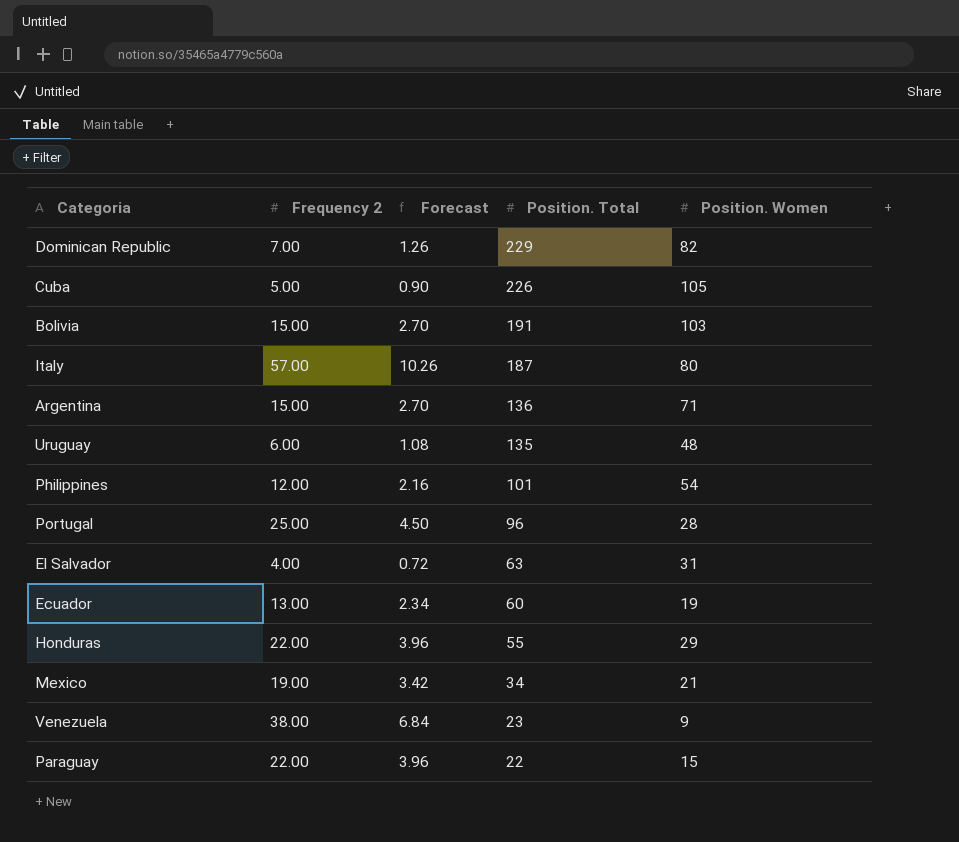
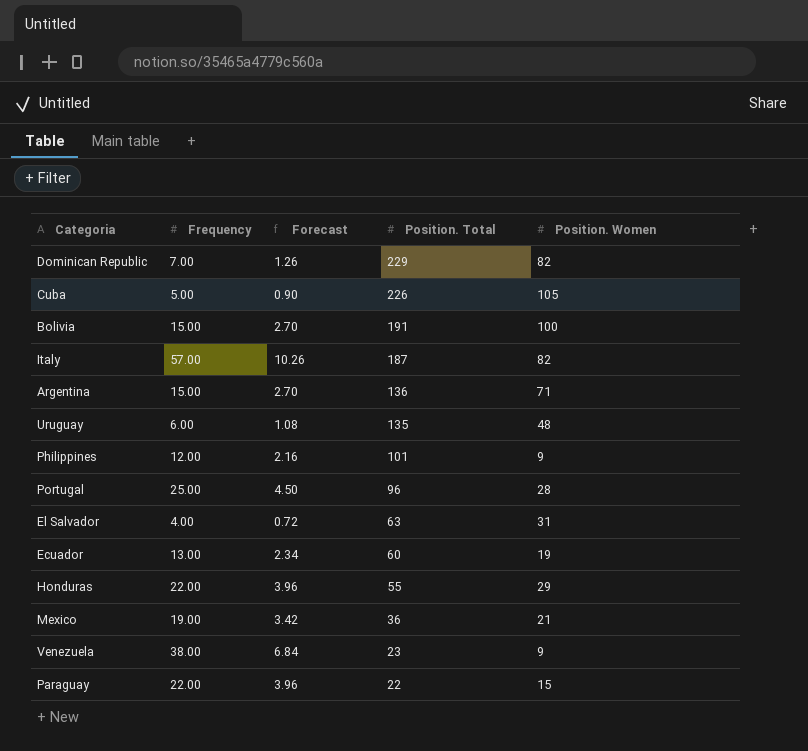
column name: Frequency 2 -> Frequency
Bolivia | Position. Women: 103 -> 100
Italy | Position. Women: 80 -> 82
Philippines | Position. Women: 54 -> 9
Mexico | Position. Total: 34 -> 36

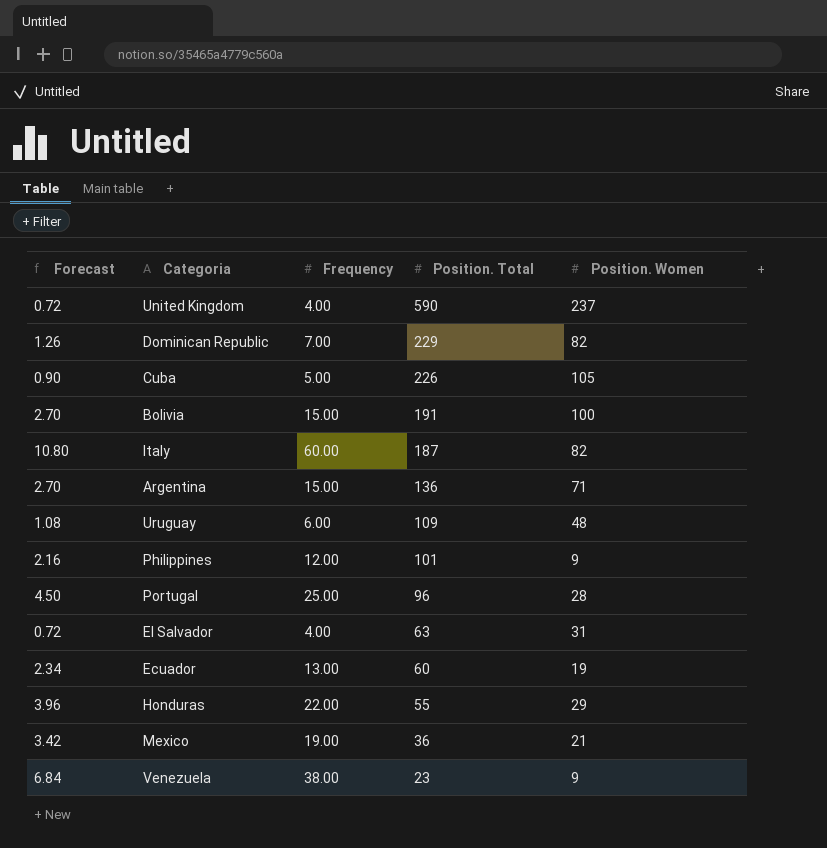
column Forecast | position: 3 -> 1
row Paraguay: 22.00 | 3.96 | 22 | 15 -> none
row United Kingdom: none -> 0.72 | 4.00 | 590 | 237
Italy | Forecast: 10.26 -> 10.80
Italy | Frequency: 57.00 -> 60.00
Uruguay | Position. Total: 135 -> 109

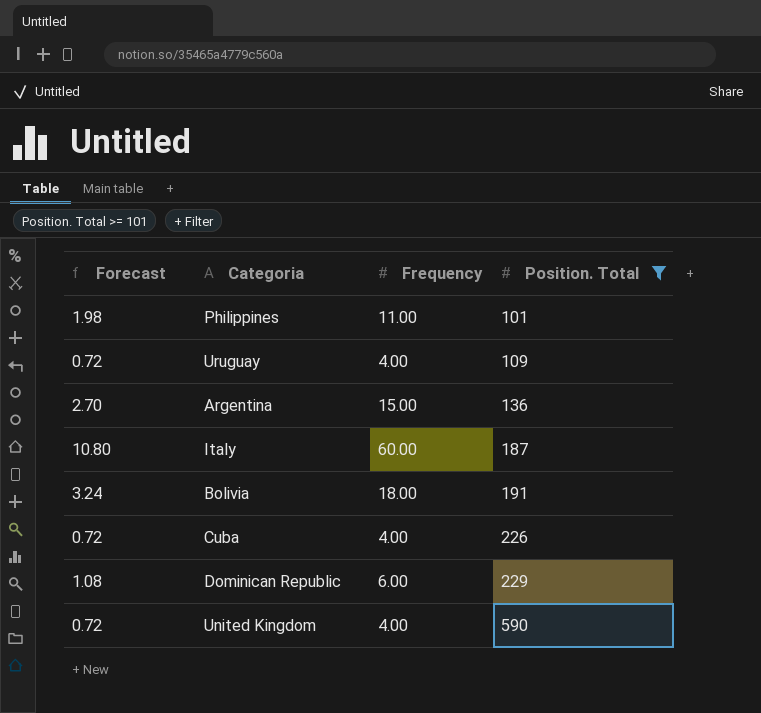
filter: none -> Position. Total >= 101
row order: Position. Total descending -> Position. Total ascending
column Position. Women | position: 5 -> none
Philippines | Forecast: 2.16 -> 1.98
Philippines | Frequency: 12.00 -> 11.00
Uruguay | Forecast: 1.08 -> 0.72
Uruguay | Frequency: 6.00 -> 4.00
Bolivia | Forecast: 2.70 -> 3.24
Bolivia | Frequency: 15.00 -> 18.00
Cuba | Forecast: 0.90 -> 0.72
Cuba | Frequency: 5.00 -> 4.00
Dominican Republic | Forecast: 1.26 -> 1.08
Dominican Republic | Frequency: 7.00 -> 6.00

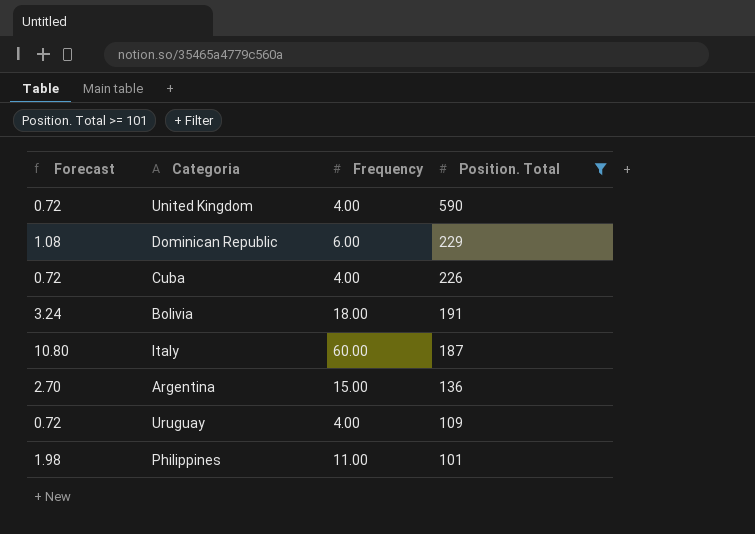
row order: Position. Total ascending -> Position. Total descending

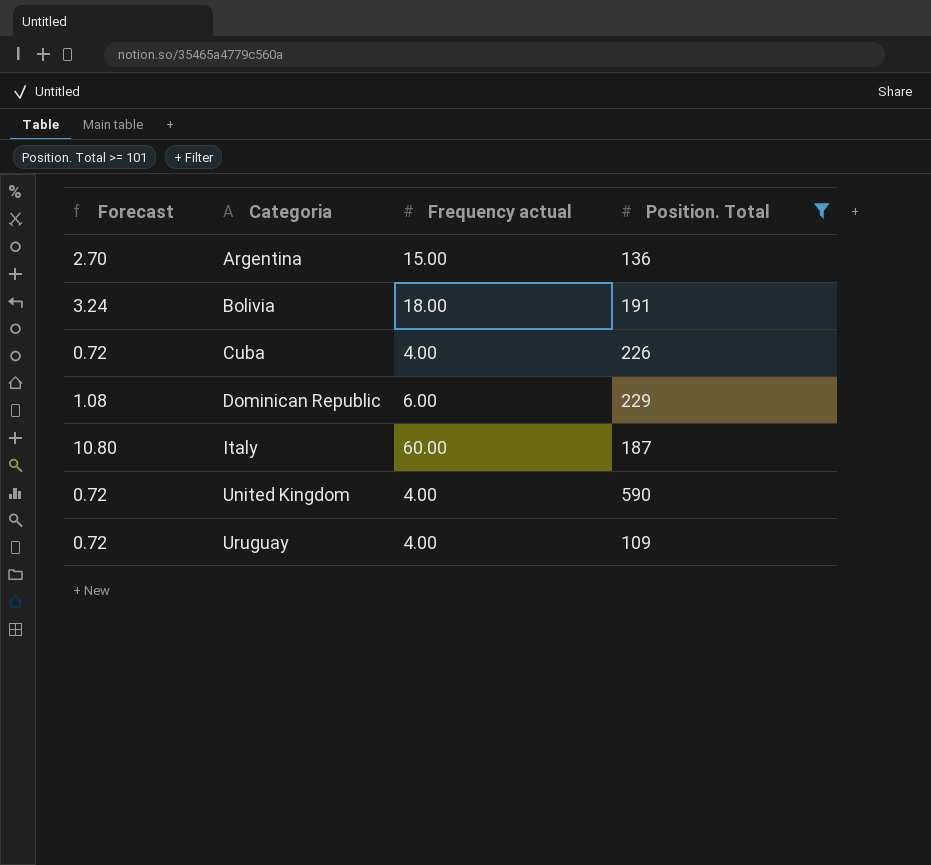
row order: Position. Total descending -> Categoria ascending
column name: Frequency -> Frequency actual
row Philippines: 1.98 | 11.00 | 101 -> none

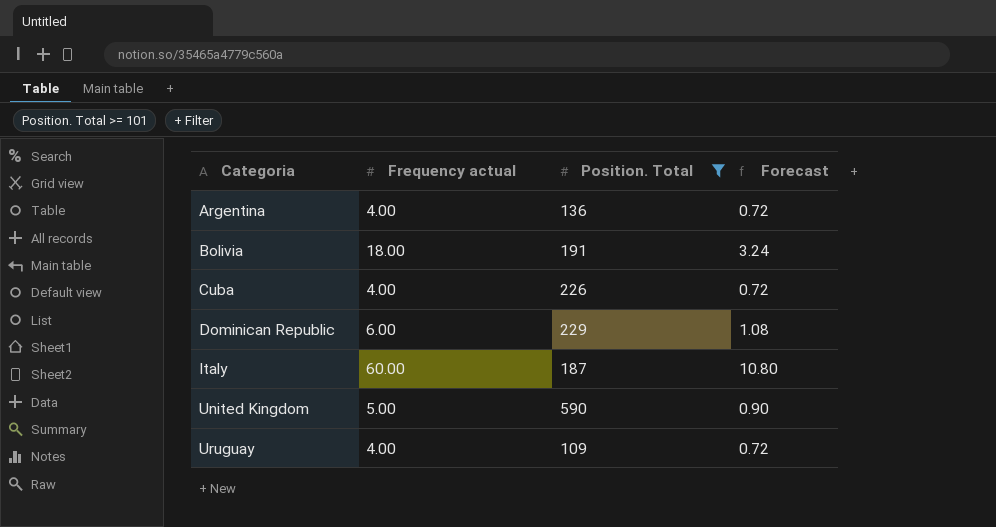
column Forecast | position: 1 -> 4
Argentina | Frequency actual: 15.00 -> 4.00
Argentina | Forecast: 2.70 -> 0.72
United Kingdom | Frequency actual: 4.00 -> 5.00
United Kingdom | Forecast: 0.72 -> 0.90

